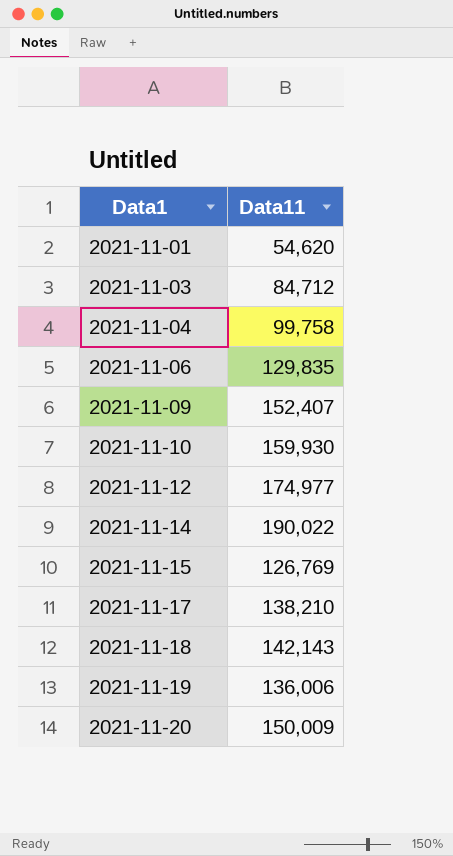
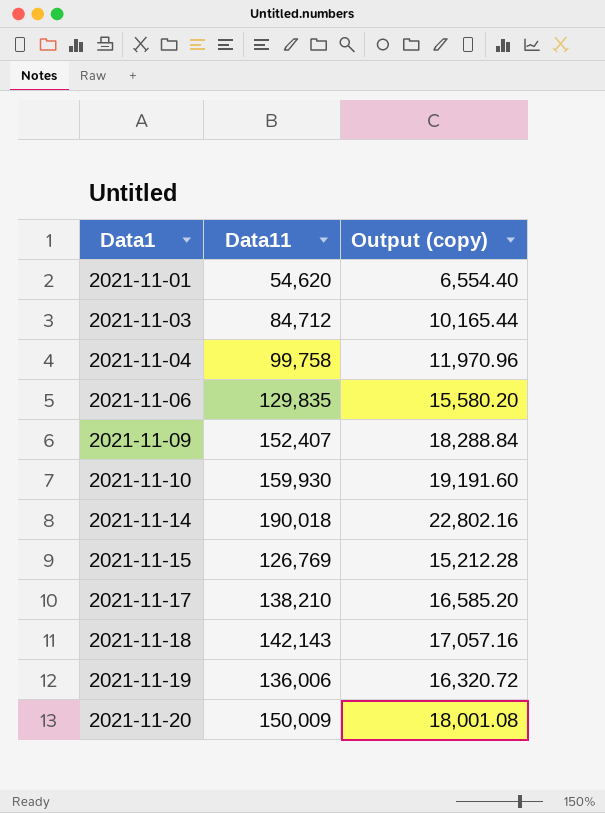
column Output (copy) | formula: none -> [Data11] * 0.12
row 2021-11-12: 174,977 -> none
2021-11-14 | Data11: 190,022 -> 190,018

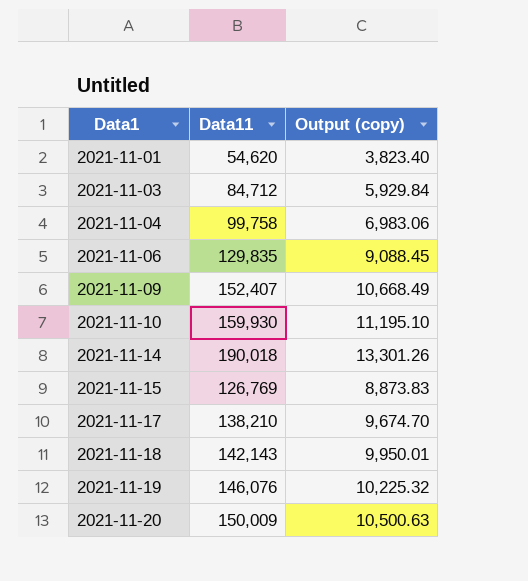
column Output (copy) | formula: [Data11] * 0.12 -> [Data11] * 0.07
2021-11-19 | Data11: 136,006 -> 146,076

